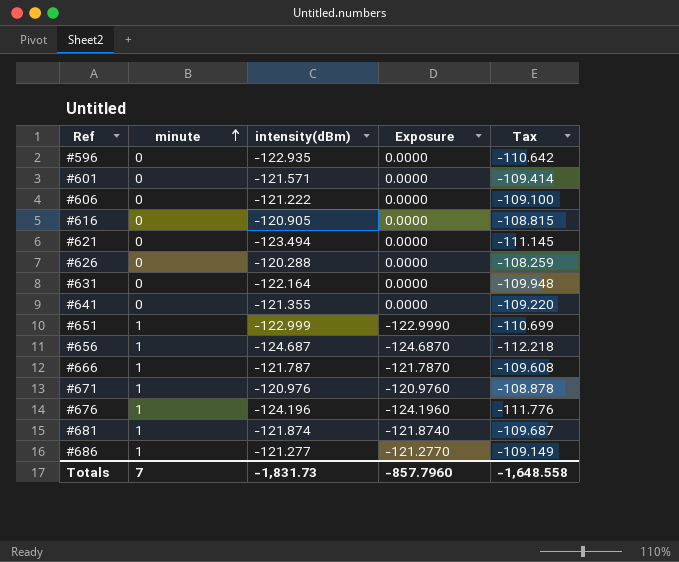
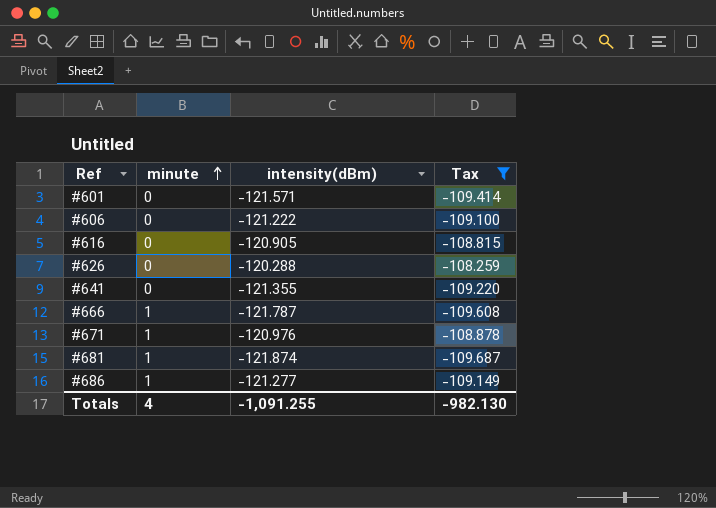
filter: none -> Tax >= -109.687
column Exposure | formula: [minute] * [intensity(dBm)] -> none
Totals | minute: 7 -> 4
Totals | intensity(dBm): -1,831.73 -> -1,091.255
Totals | Tax: -1,648.558 -> -982.130

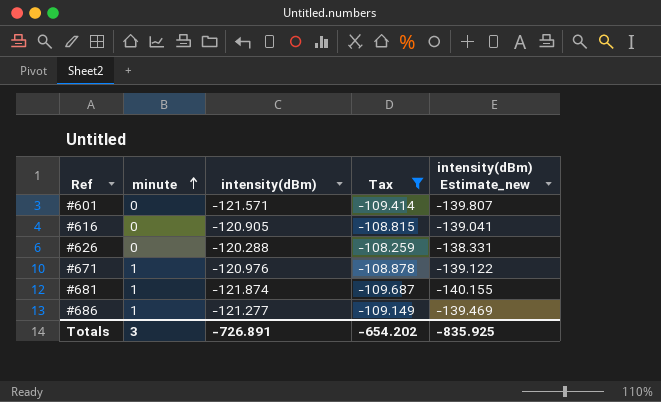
column intensity(dBm) Estimate_new | formula: none -> [intensity(dBm)] * 1.15
row #606: 0 | -121.222 | -109.100 -> none
row #641: 0 | -121.355 | -109.220 -> none
row #666: 1 | -121.787 | -109.608 -> none
Totals | minute: 4 -> 3
Totals | intensity(dBm): -1,091.255 -> -726.891
Totals | Tax: -982.130 -> -654.202

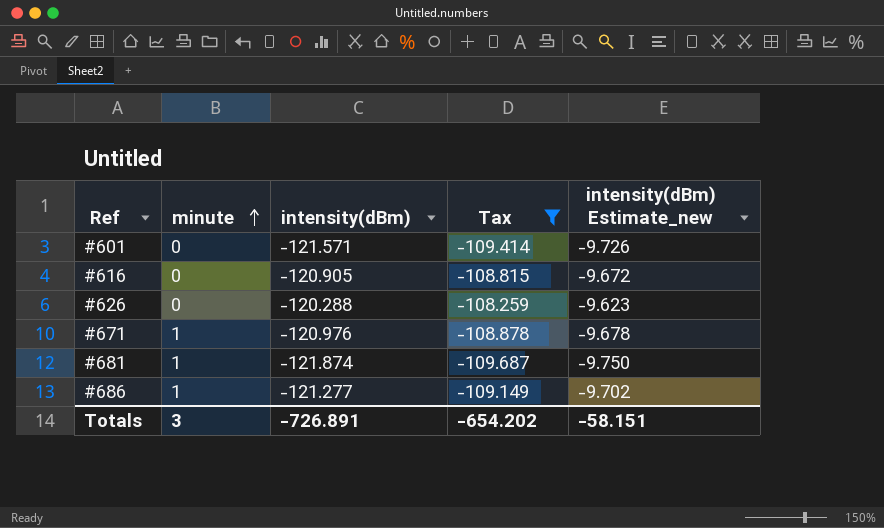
column intensity(dBm) Estimate_new | formula: [intensity(dBm)] * 1.15 -> [intensity(dBm)] * 0.08
Totals | intensity(dBm) Estimate_new: -835.925 -> -58.151

